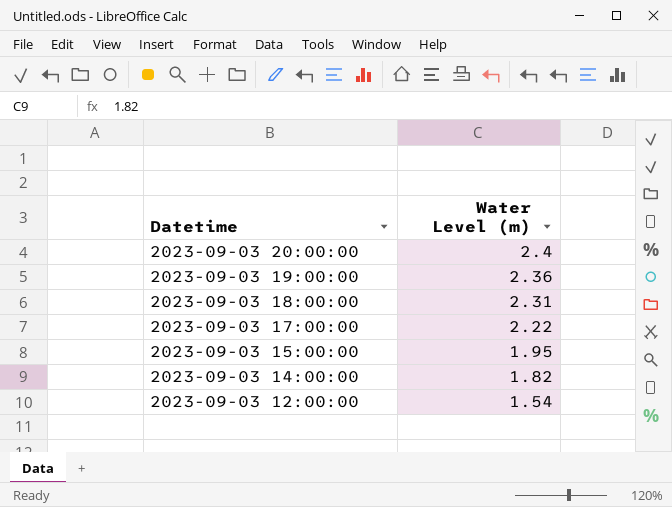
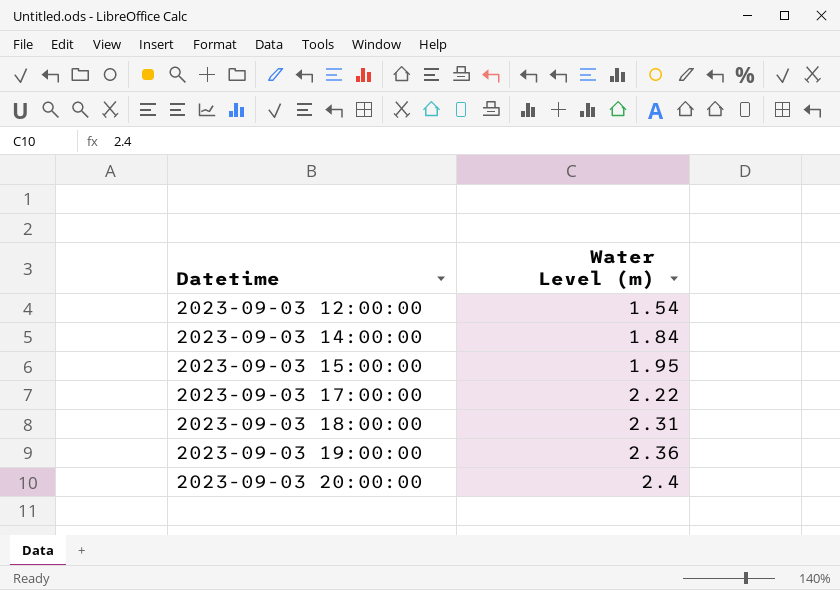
row order: Datetime descending -> Datetime ascending
2023-09-03 14:00:00 | Water Level (m): 1.82 -> 1.84

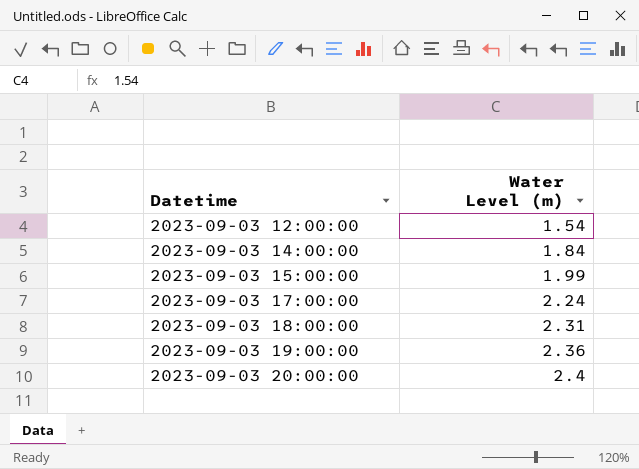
2023-09-03 15:00:00 | Water Level (m): 1.95 -> 1.99
2023-09-03 17:00:00 | Water Level (m): 2.22 -> 2.24

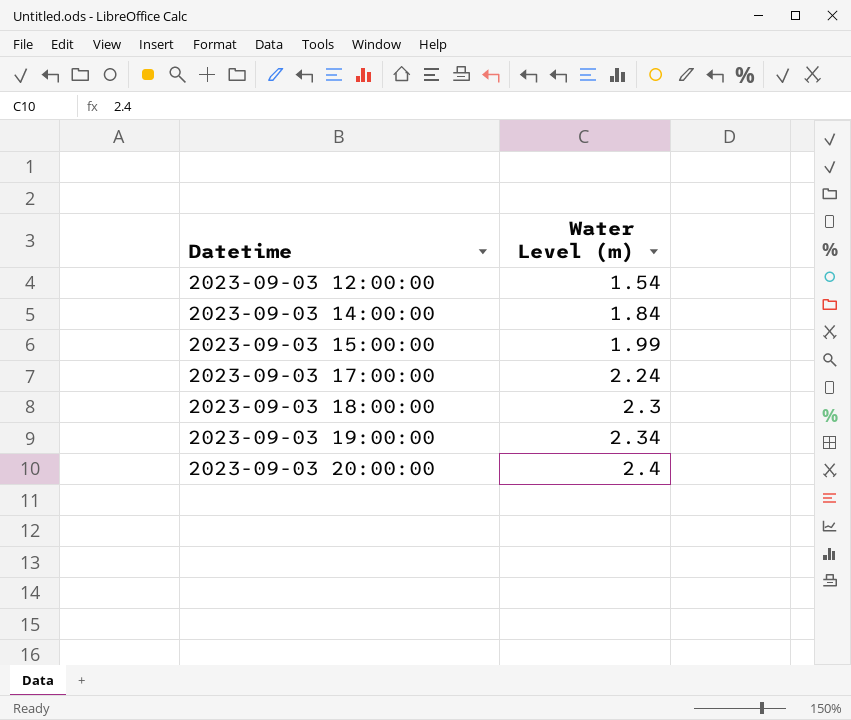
2023-09-03 18:00:00 | Water Level (m): 2.31 -> 2.3
2023-09-03 19:00:00 | Water Level (m): 2.36 -> 2.34

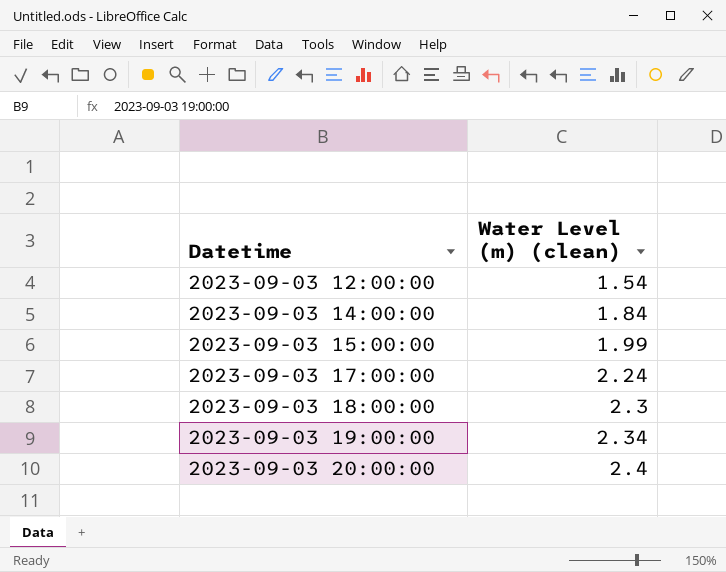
column name: Water Level (m) -> Water Level (m) (clean)

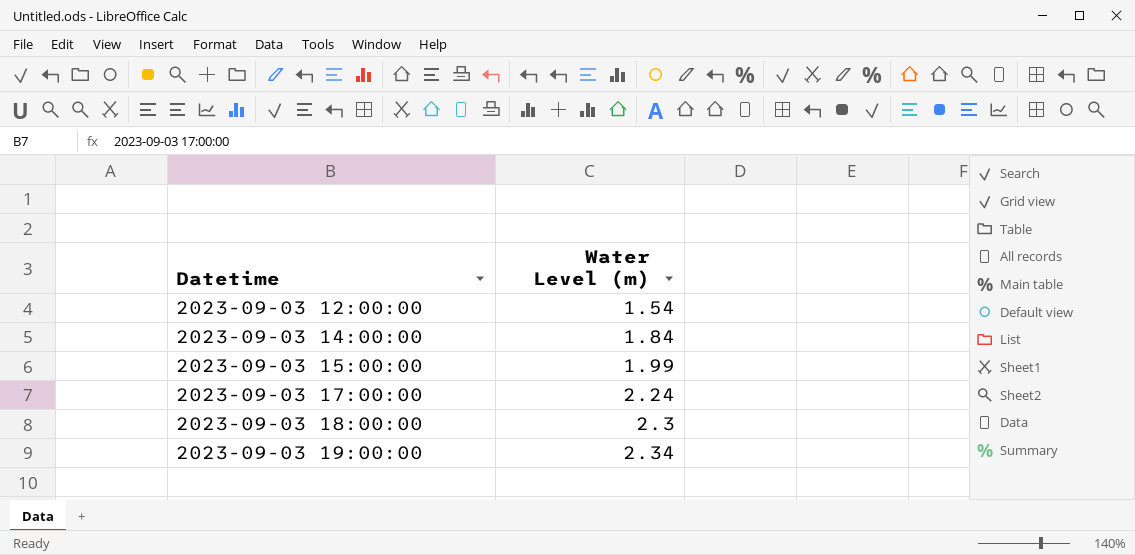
column name: Water Level (m) (clean) -> Water Level (m)
row 2023-09-03 20:00:00: 2.4 -> none

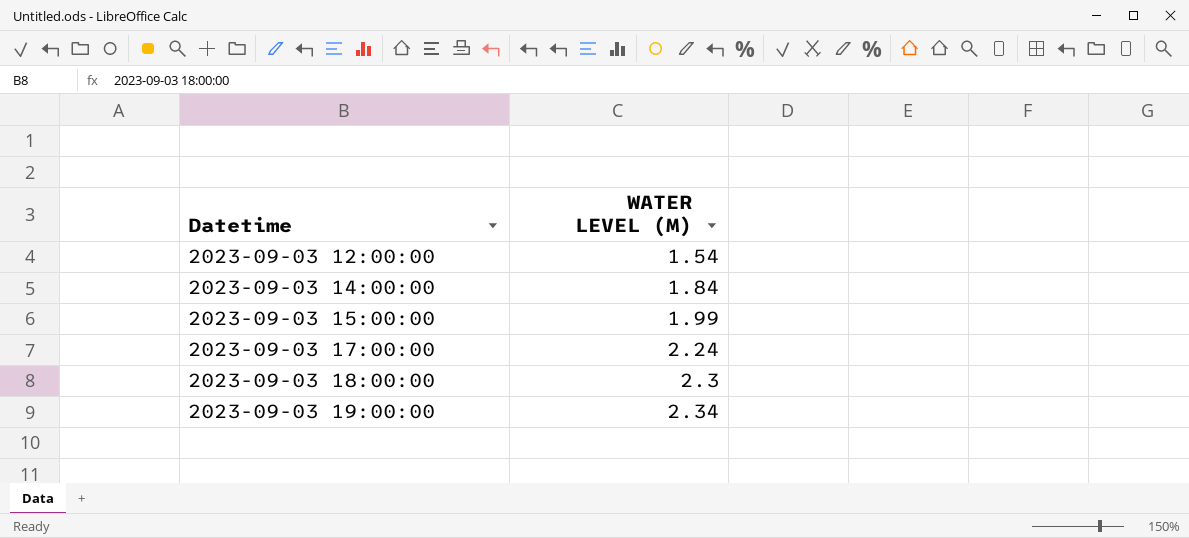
column name: Water Level (m) -> WATER LEVEL (M)

